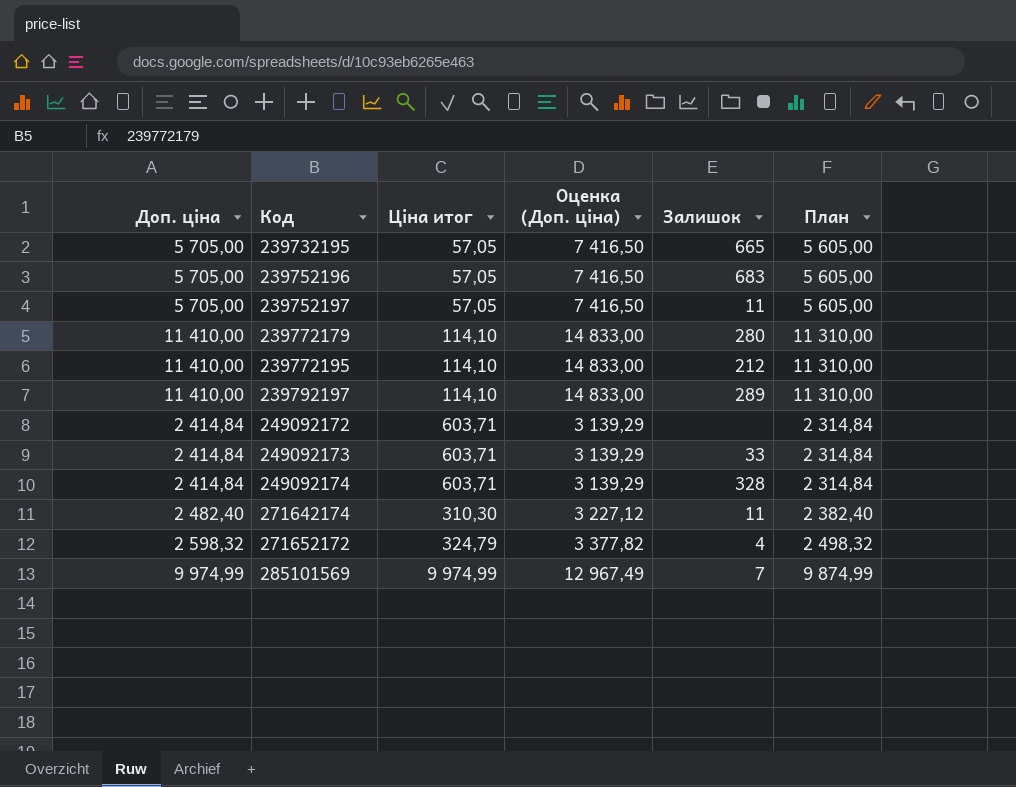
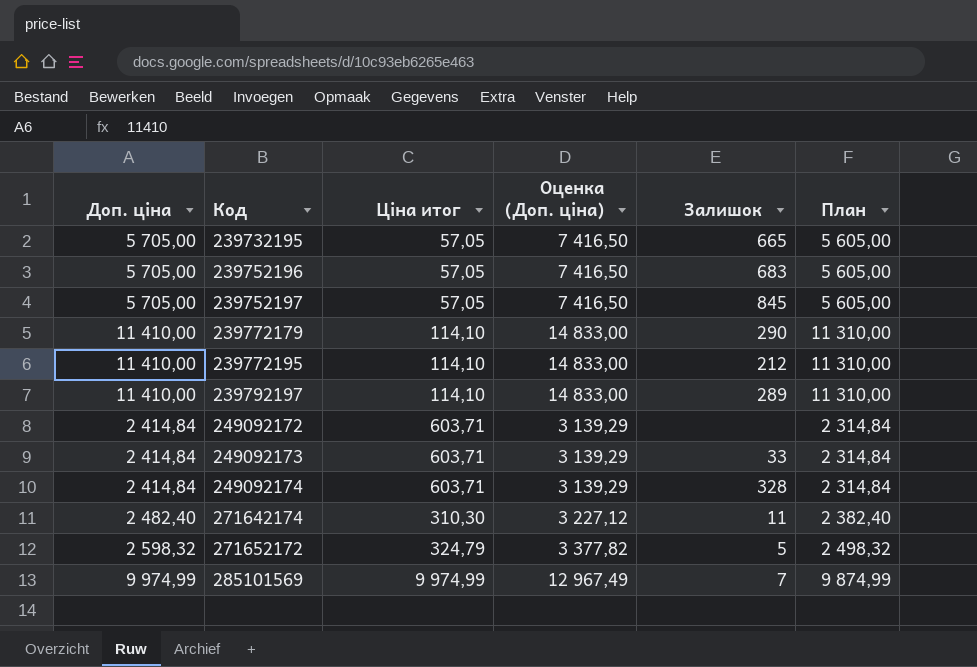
239752197 | Залишок: 11 -> 845
239772179 | Залишок: 280 -> 290
271652172 | Залишок: 4 -> 5

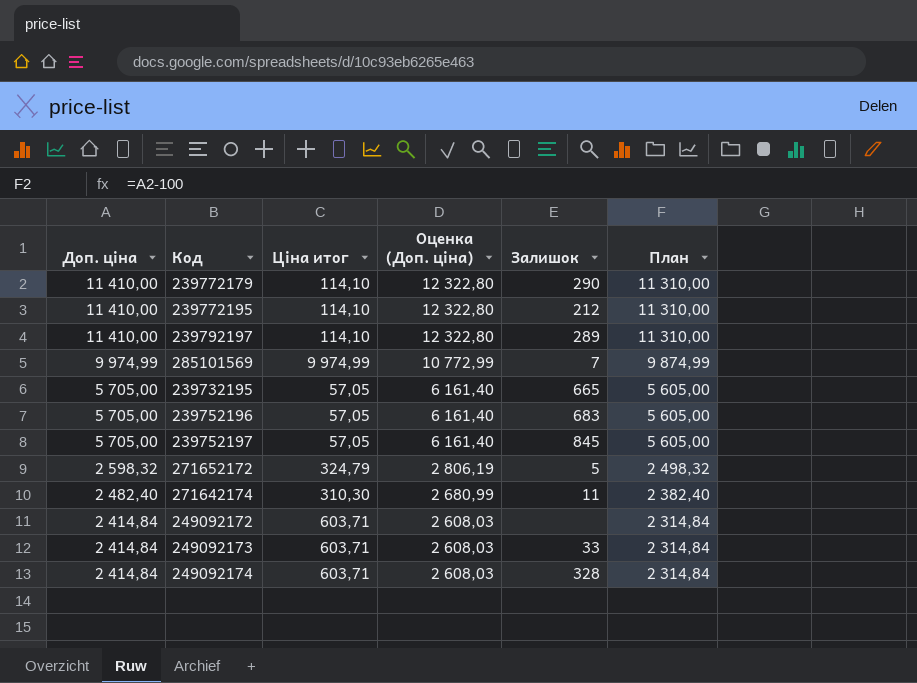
row order: Код ascending -> Доп. ціна descending
column Оценка (Доп. ціна) | formula: [Доп. ціна] * 1,3 -> [Доп. ціна] * 1,08

